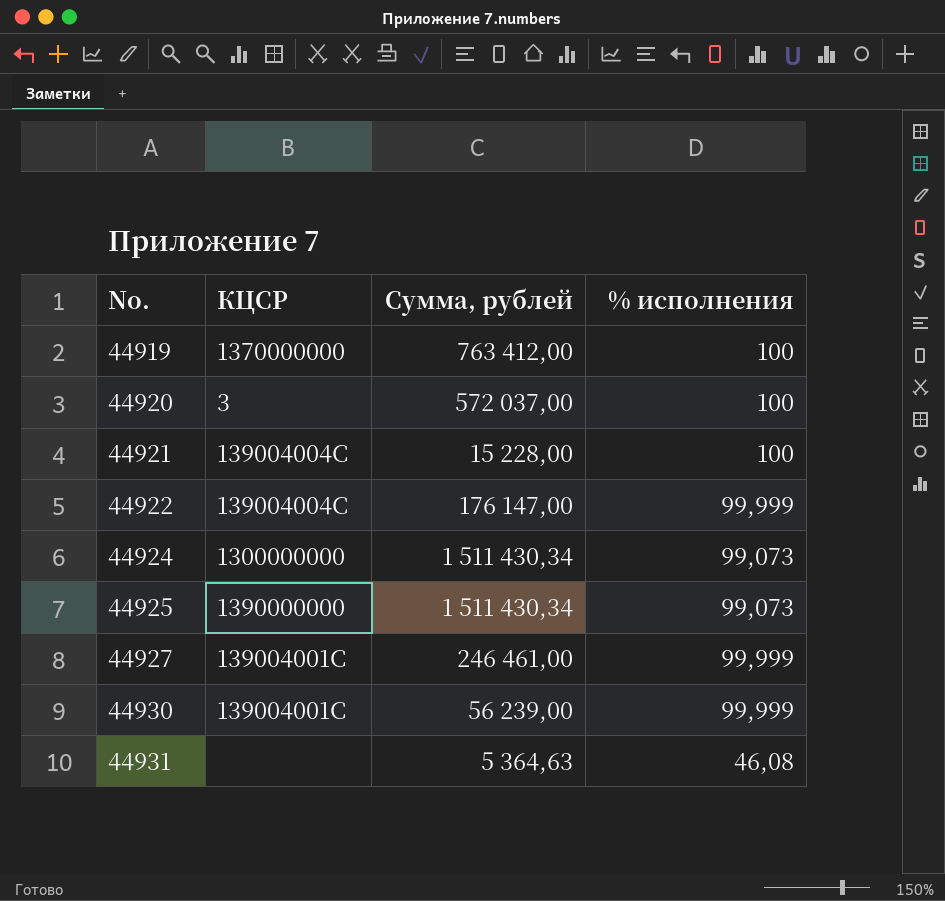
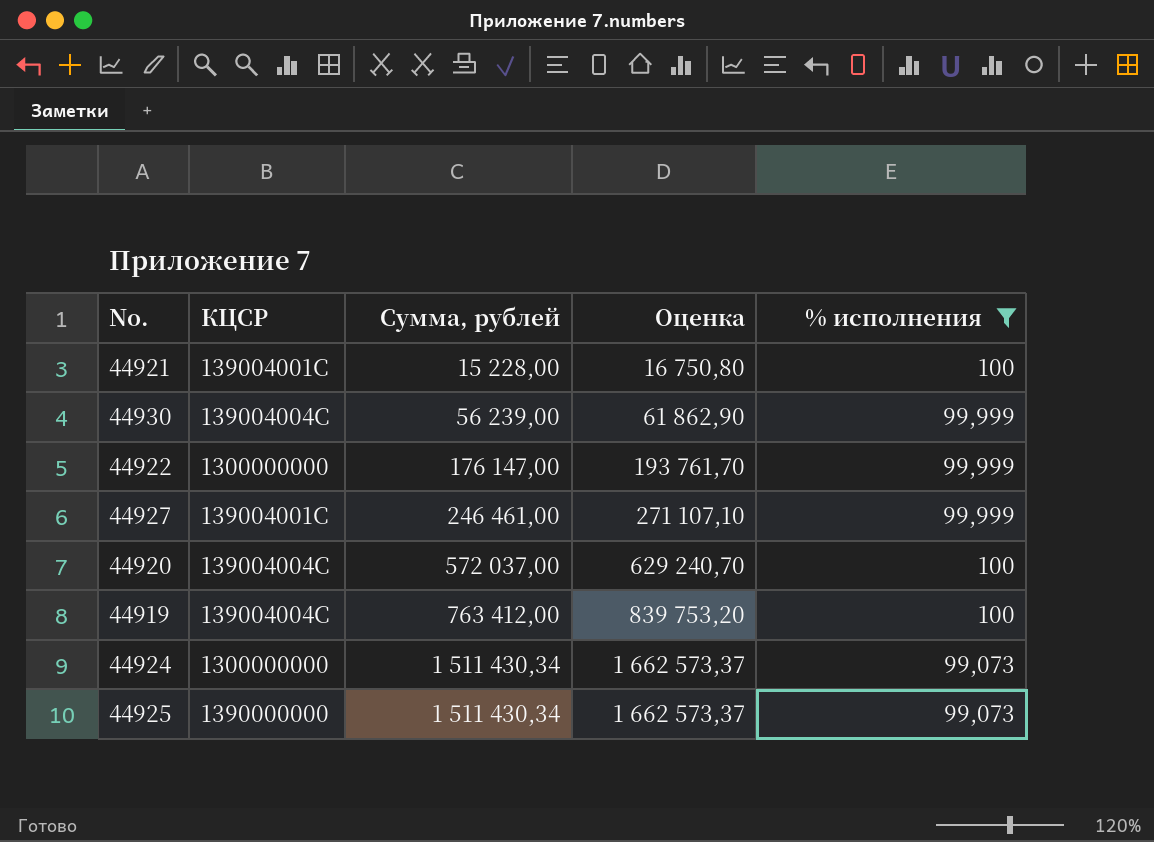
filter: none -> % исполнения != 46,08
row order: No. ascending -> Сумма, рублей ascending
column Оценка | formula: none -> [Сумма, рублей] * 1,1
44921 | КЦСР: 139004004С -> 139004001С
44930 | КЦСР: 139004001С -> 139004004С
44922 | КЦСР: 139004004С -> 1300000000
44920 | КЦСР: 3 -> 139004004С
44919 | КЦСР: 1370000000 -> 139004004С

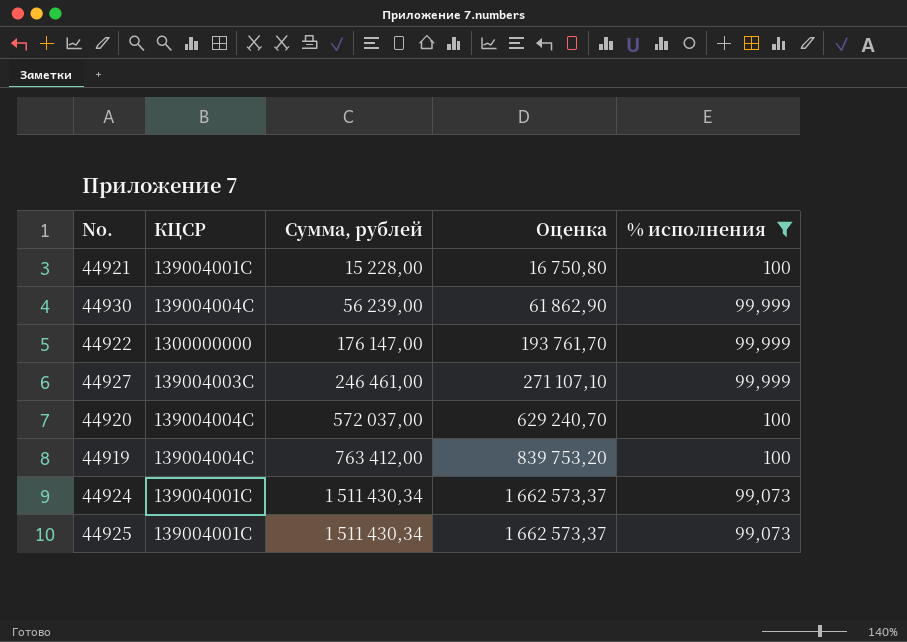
44927 | КЦСР: 139004001С -> 139004003С
44924 | КЦСР: 1300000000 -> 139004001С
44925 | КЦСР: 1390000000 -> 139004001С

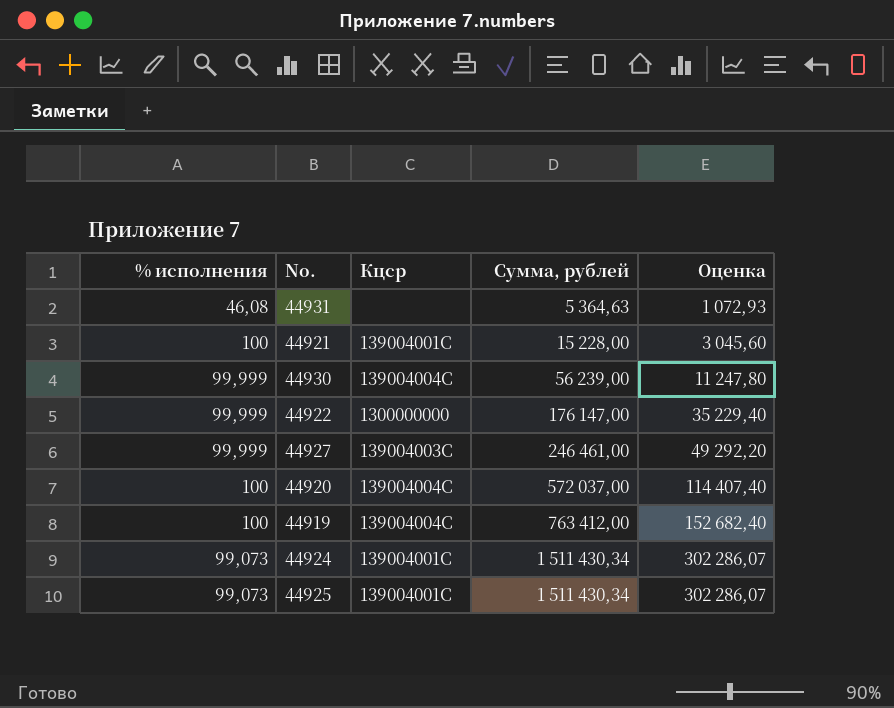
filter: % исполнения != 46,08 -> none
column % исполнения | position: 5 -> 1
column name: КЦСР -> Кцср
column Оценка | formula: [Сумма, рублей] * 1,1 -> [Сумма, рублей] * 0,2

